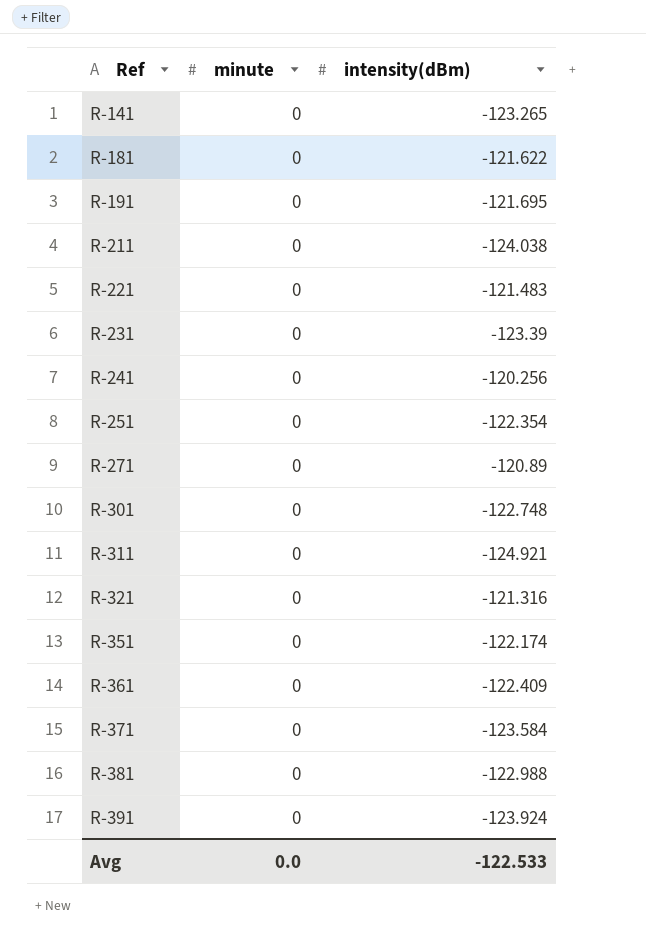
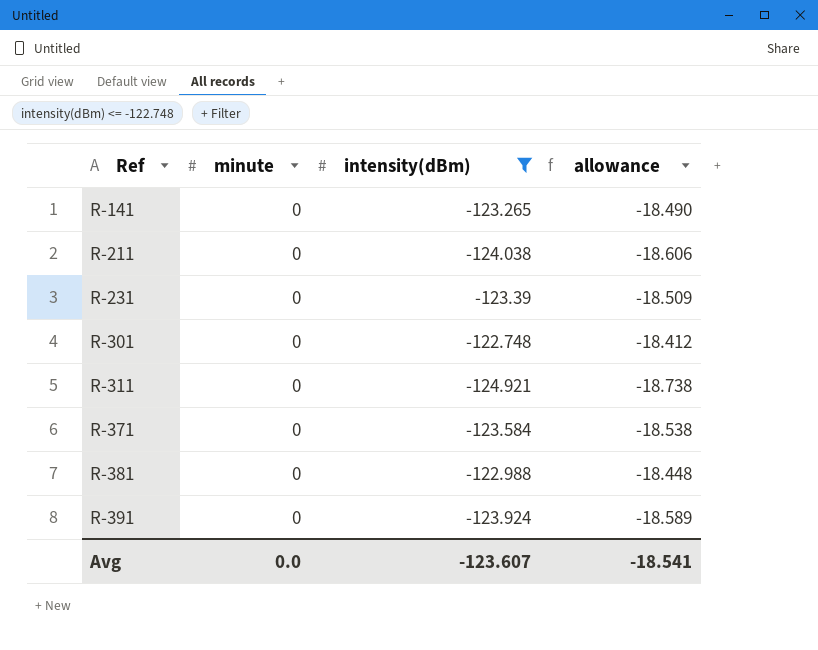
filter: none -> intensity(dBm) <= -122.748
column allowance | formula: none -> [intensity(dBm)] * 0.15
Avg | intensity(dBm): -122.533 -> -123.607

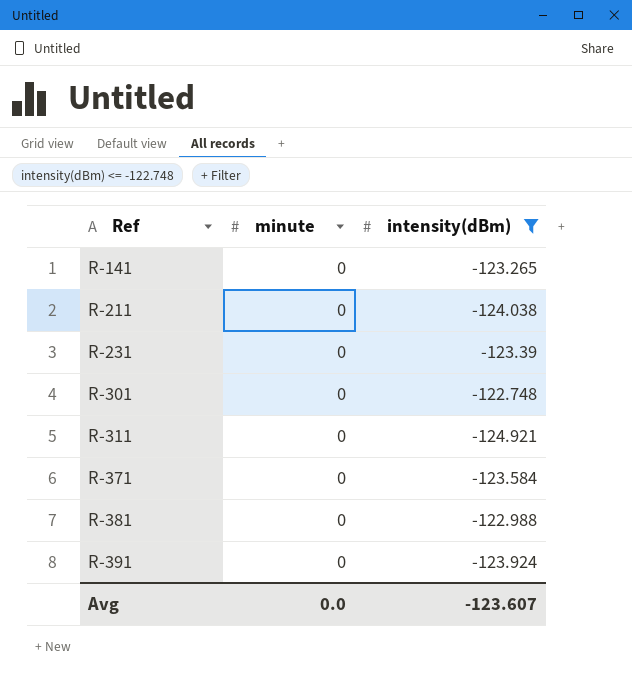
column allowance | formula: [intensity(dBm)] * 0.15 -> none

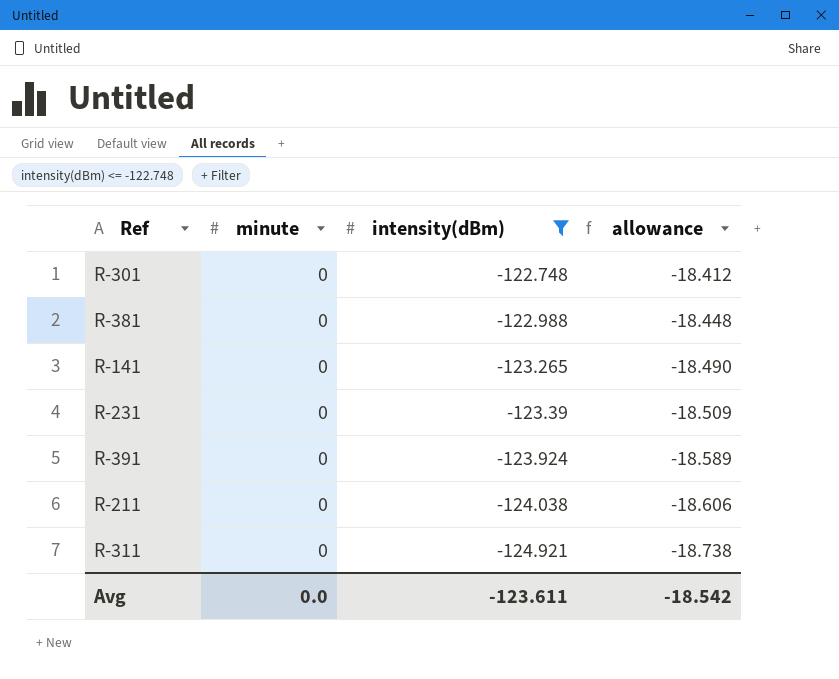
row order: Ref ascending -> intensity(dBm) descending
column allowance | formula: none -> [intensity(dBm)] * 0.15
row R-371: 0 | -123.584 -> none
Avg | intensity(dBm): -123.607 -> -123.611

